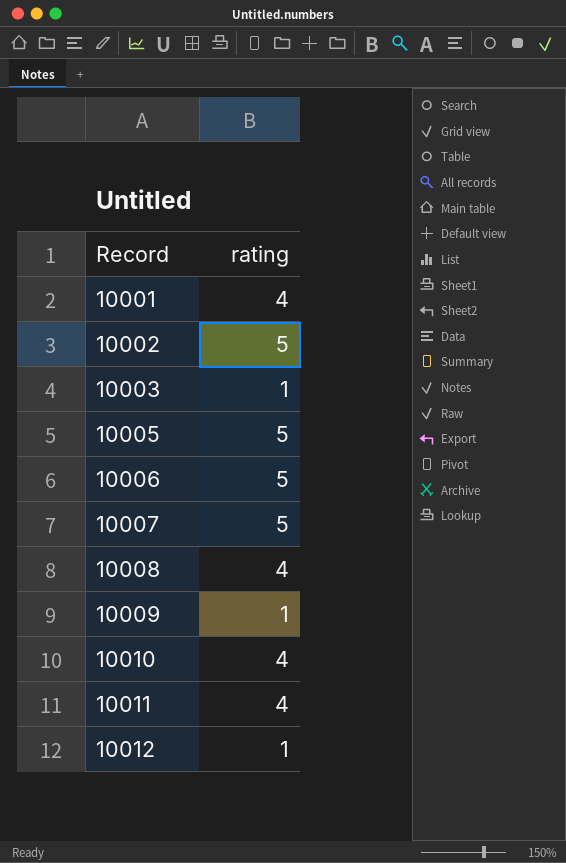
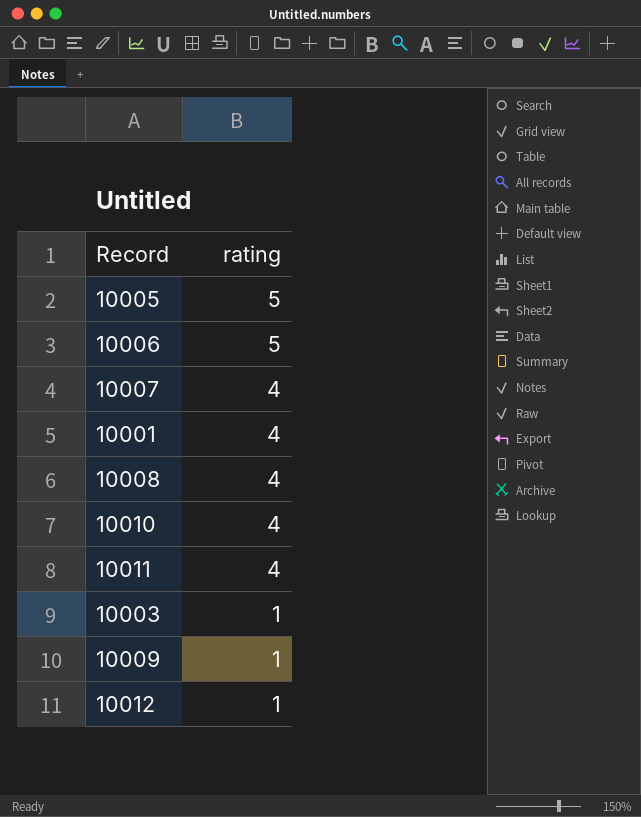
row order: Record ascending -> rating descending
row 10002: 5 -> none
10007 | rating: 5 -> 4

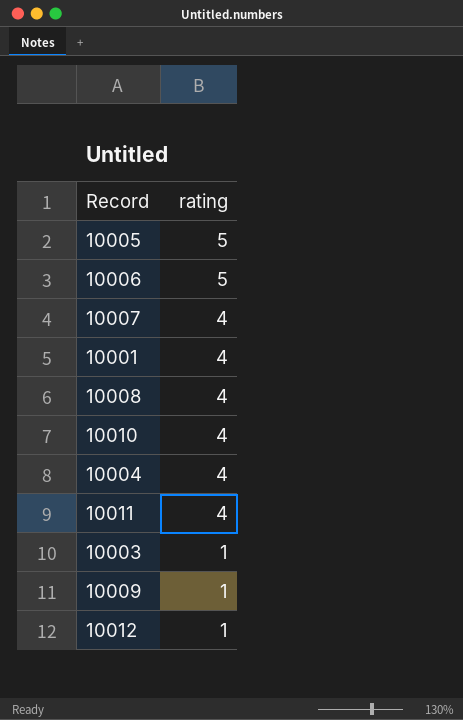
row 10004: none -> 4

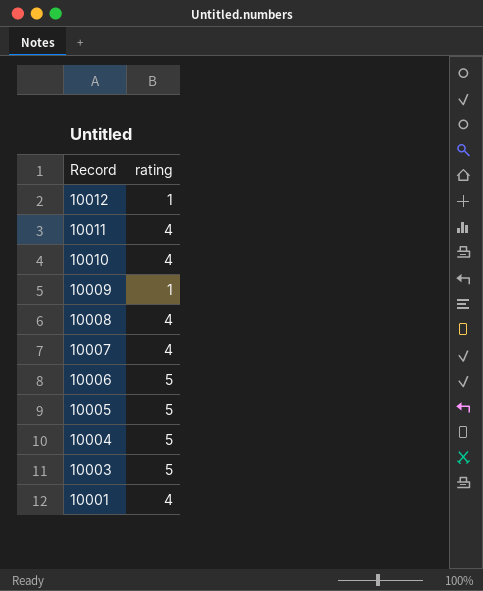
row order: rating descending -> Record descending
10004 | rating: 4 -> 5
10003 | rating: 1 -> 5

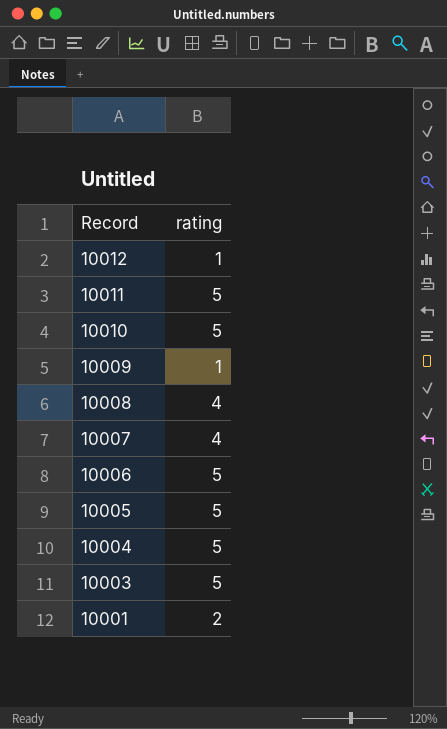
10011 | rating: 4 -> 5
10010 | rating: 4 -> 5
10001 | rating: 4 -> 2

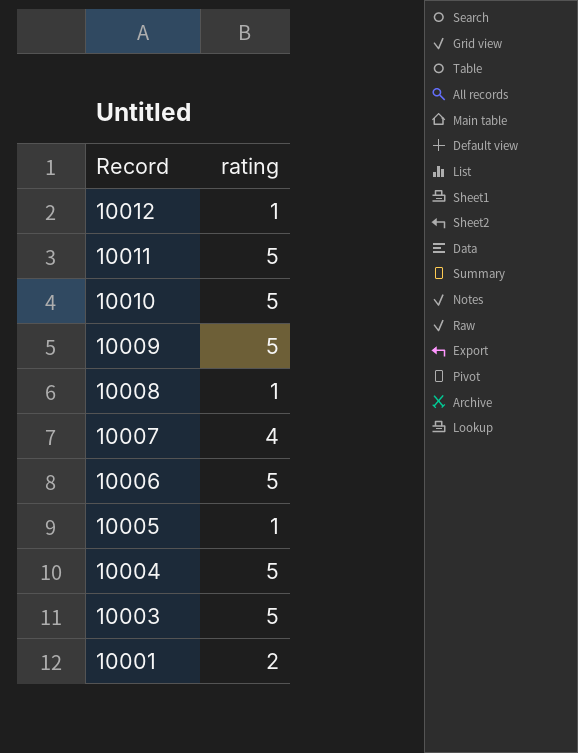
10009 | rating: 1 -> 5
10008 | rating: 4 -> 1
10005 | rating: 5 -> 1

